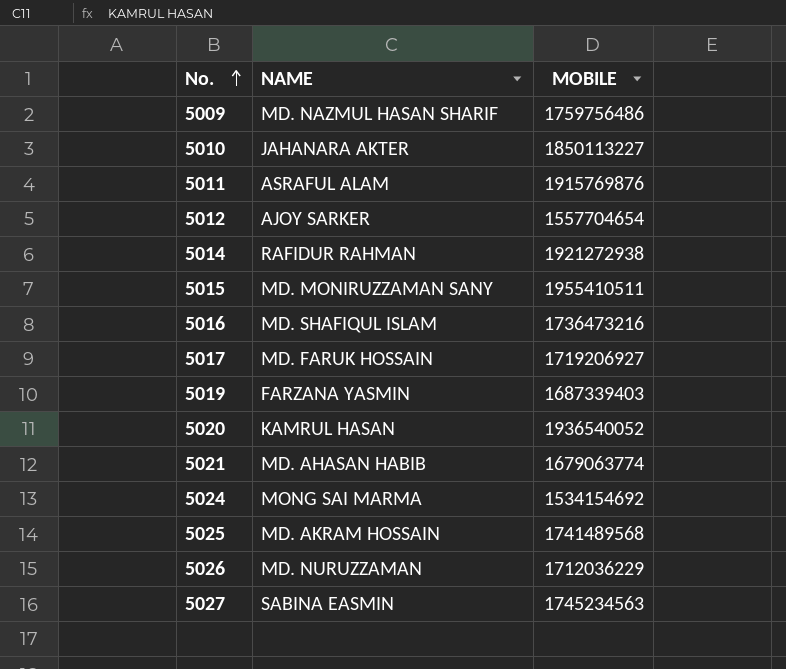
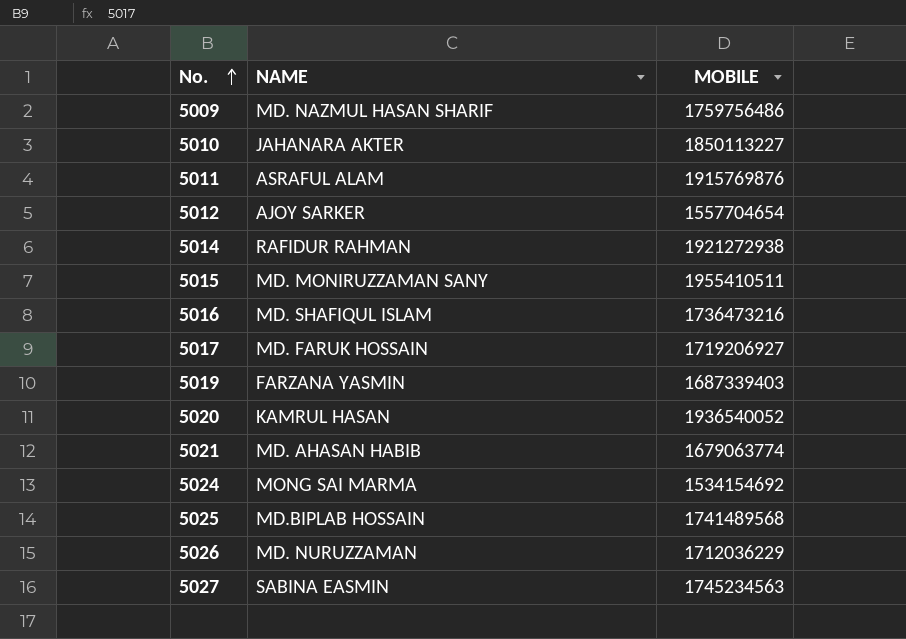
5025 | NAME: MD. AKRAM HOSSAIN -> MD.BIPLAB HOSSAIN

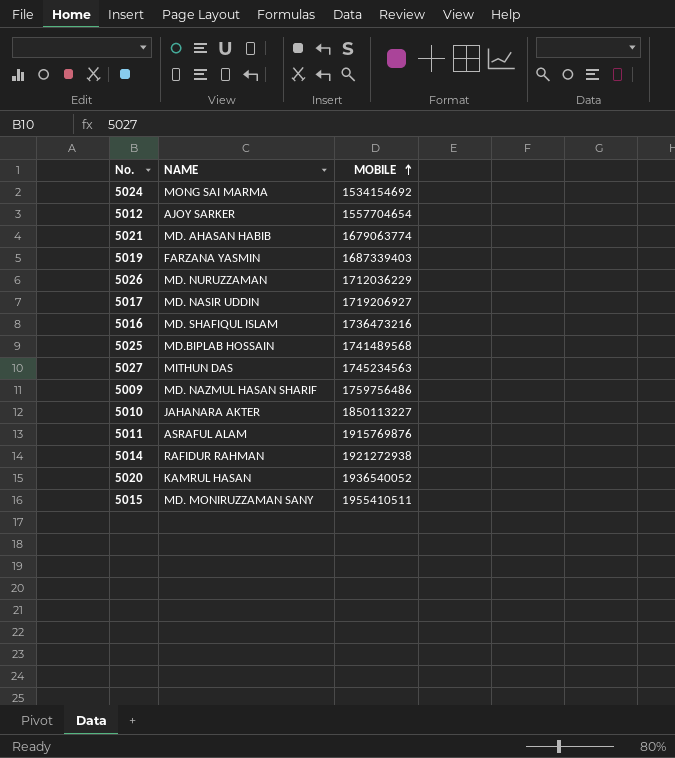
row order: No. ascending -> MOBILE ascending
5017 | NAME: MD. FARUK HOSSAIN -> MD. NASIR UDDIN
5027 | NAME: SABINA EASMIN -> MITHUN DAS

